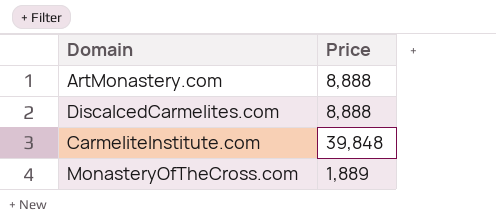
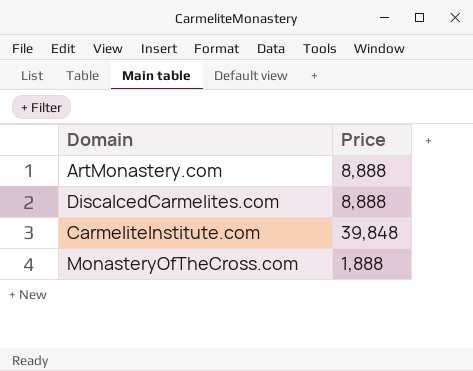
MonasteryOfTheCross.com | Price: 1,889 -> 1,888

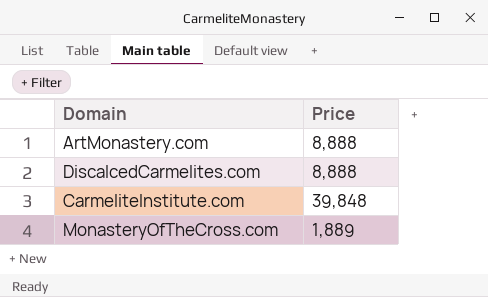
MonasteryOfTheCross.com | Price: 1,888 -> 1,889

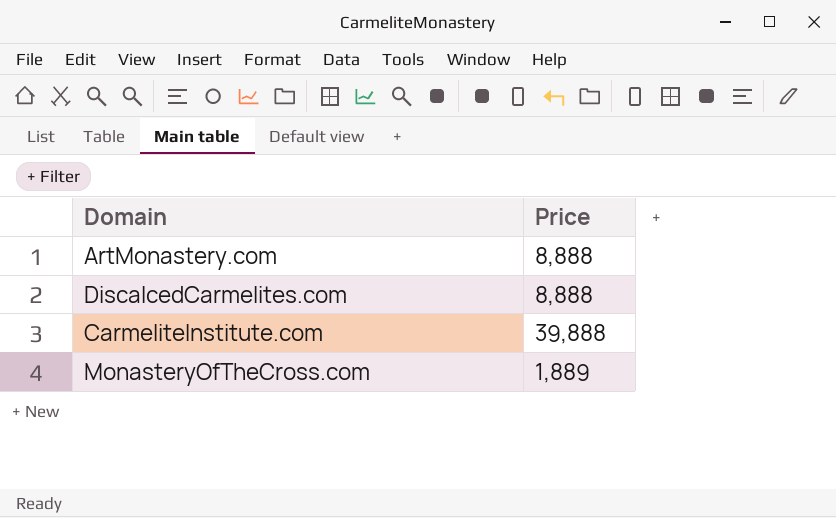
CarmeliteInstitute.com | Price: 39,848 -> 39,888

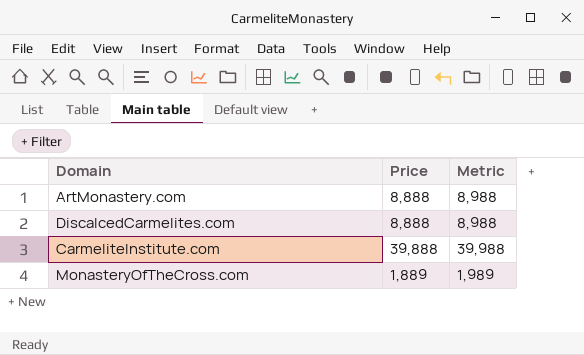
column Metric | formula: none -> [Price] + 100

